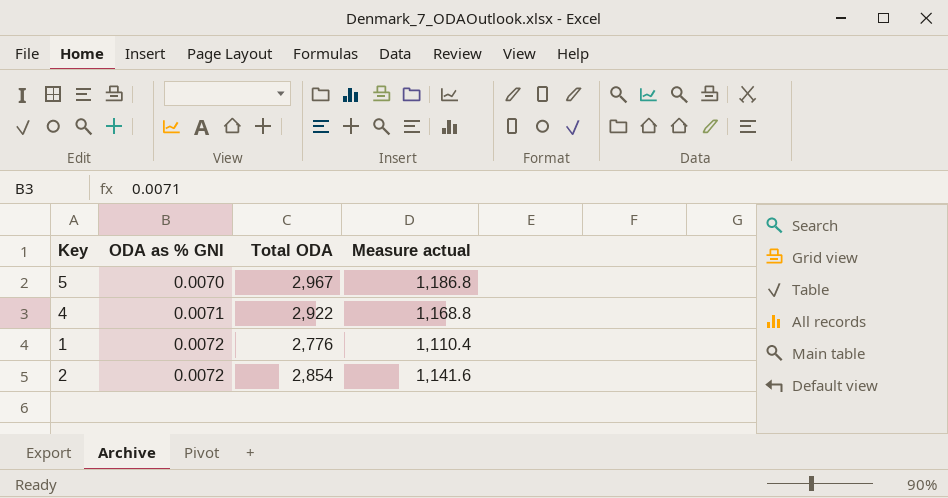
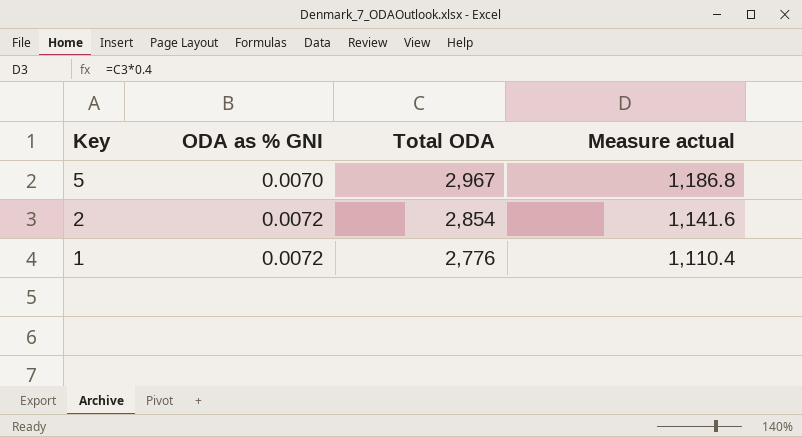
row order: ODA as % GNI ascending -> Key descending
row 4: 0.0071 | 2,922 | 1,168.8 -> none

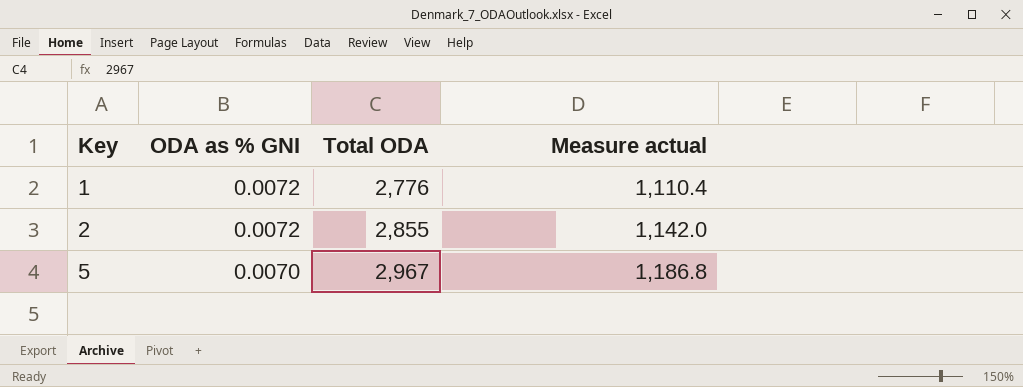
row order: Key descending -> Key ascending
2 | Total ODA: 2,854 -> 2,855
2 | Measure actual: 1,141.6 -> 1,142.0

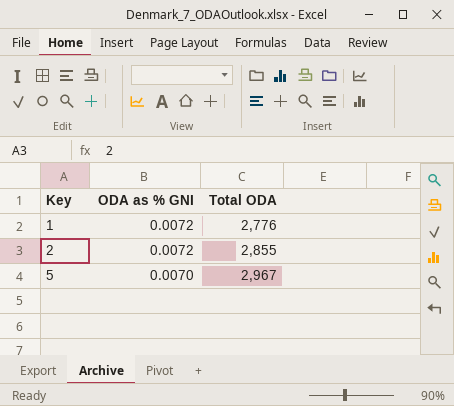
column Measure actual | formula: [Total ODA] * 0.4 -> none

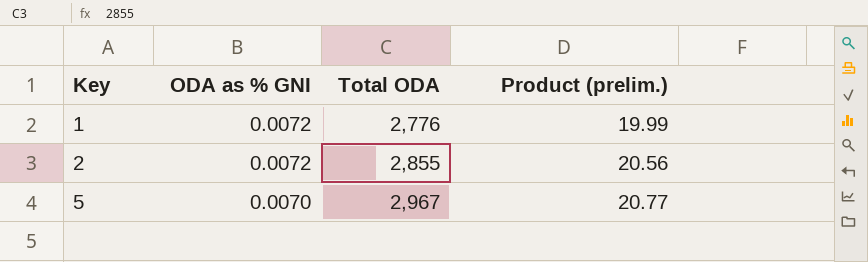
column Product (prelim.) | formula: none -> [ODA as % GNI] * [Total ODA]

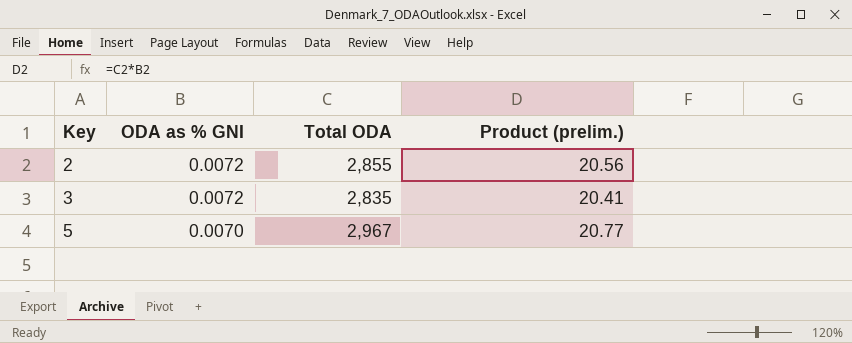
row 1: 0.0072 | 2,776 | 19.99 -> none
row 3: none -> 0.0072 | 2,835 | 20.41

